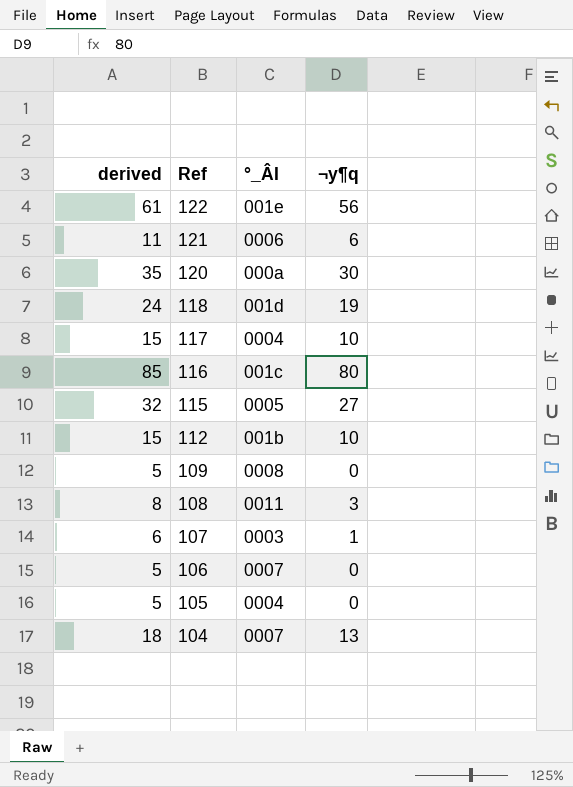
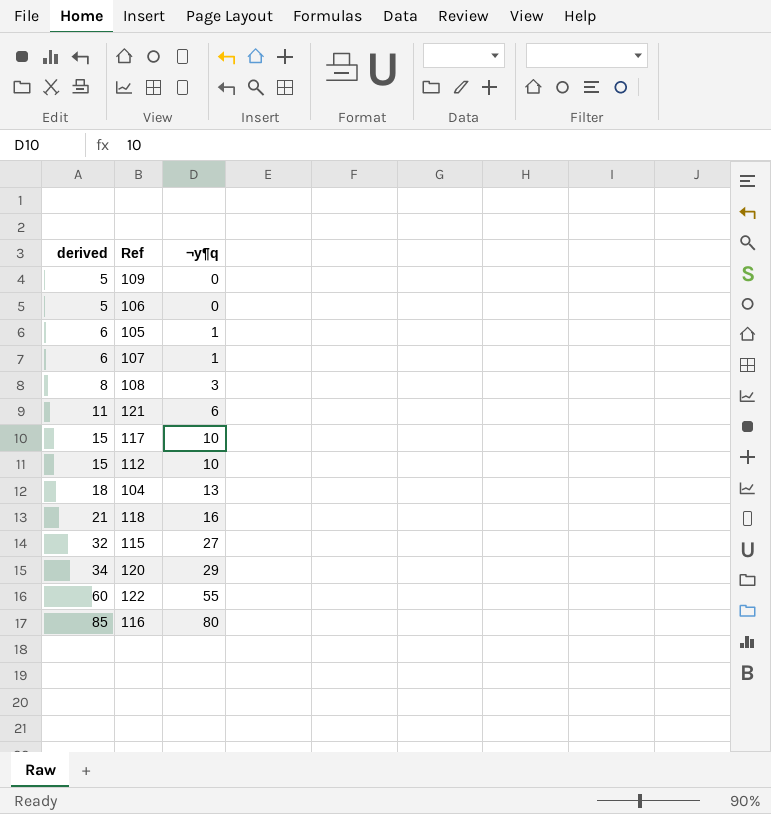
row order: Ref descending -> derived ascending
column °_ÂI | position: 3 -> none
105 | derived: 5 -> 6
105 | ¬y¶q: 0 -> 1
118 | derived: 24 -> 21
118 | ¬y¶q: 19 -> 16
120 | derived: 35 -> 34
120 | ¬y¶q: 30 -> 29
122 | derived: 61 -> 60
122 | ¬y¶q: 56 -> 55

